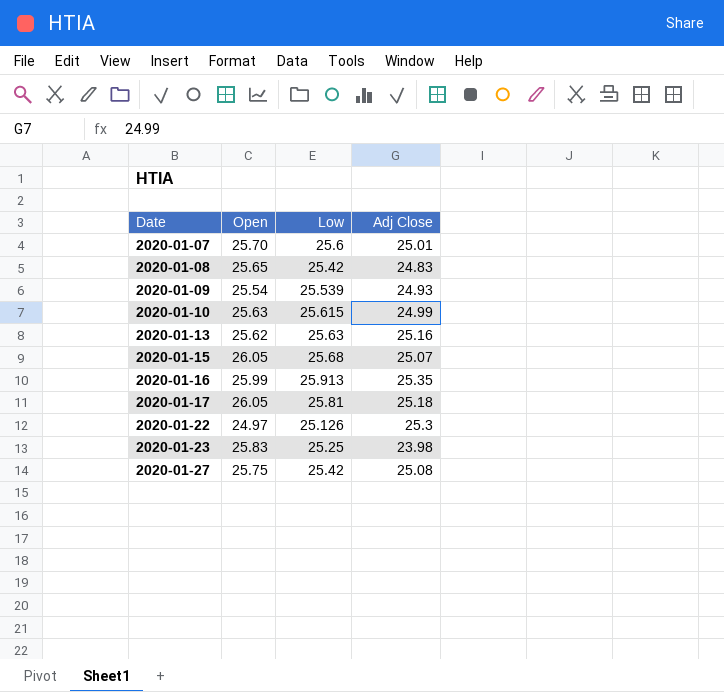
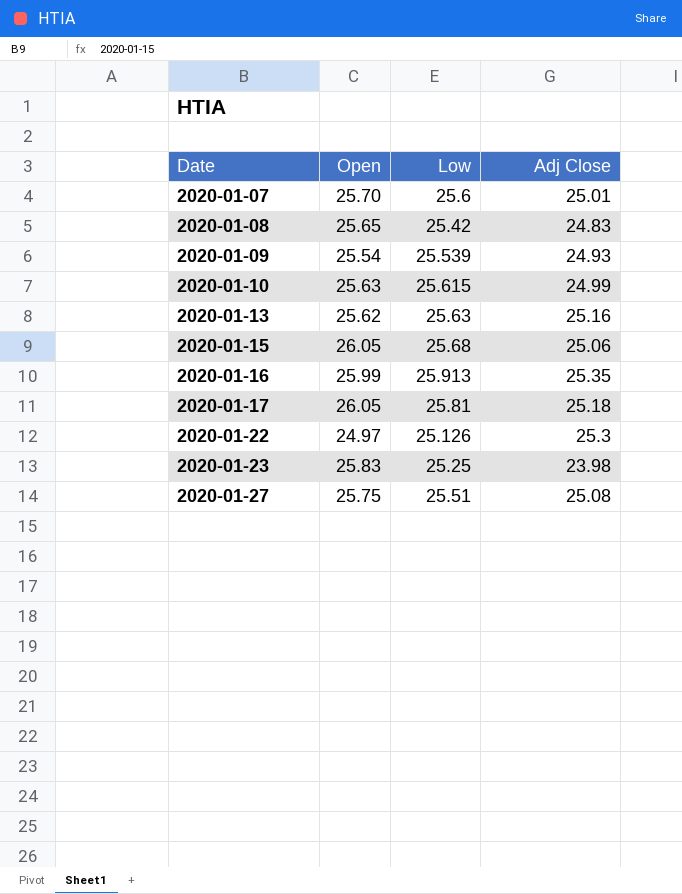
2020-01-15 | Adj Close: 25.07 -> 25.06
2020-01-27 | Low: 25.42 -> 25.51

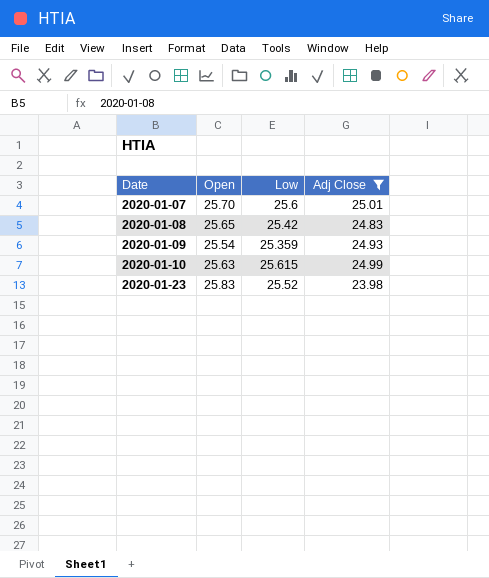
filter: none -> Adj Close <= 25.01
2020-01-09 | Low: 25.539 -> 25.359
2020-01-23 | Low: 25.25 -> 25.52

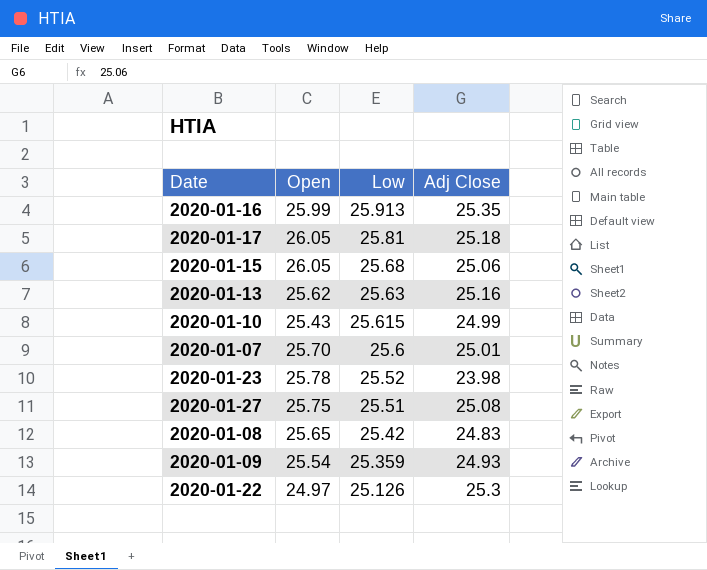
filter: Adj Close <= 25.01 -> none
row order: Date ascending -> Low descending
2020-01-10 | Open: 25.63 -> 25.43
2020-01-23 | Open: 25.83 -> 25.78

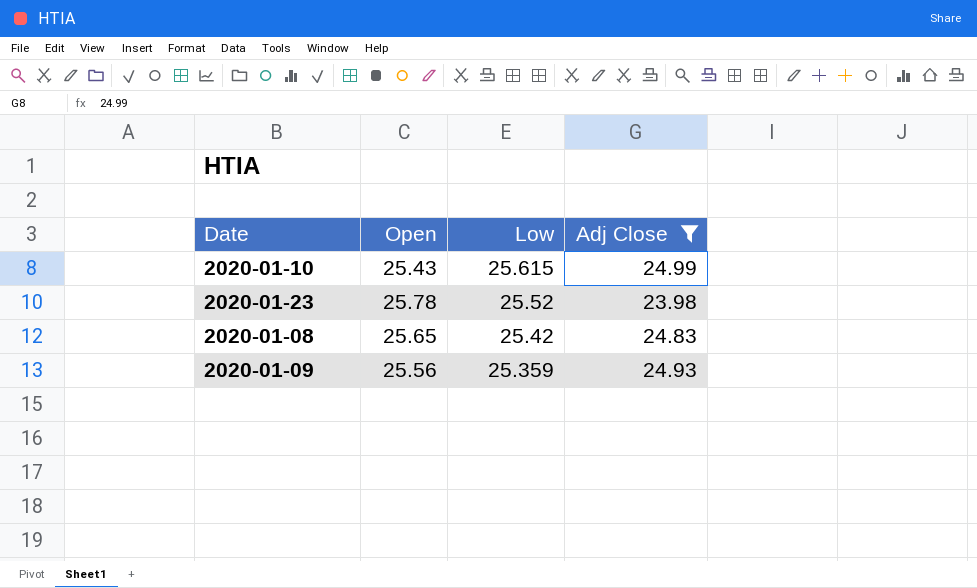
filter: none -> Adj Close <= 24.99
2020-01-09 | Open: 25.54 -> 25.56

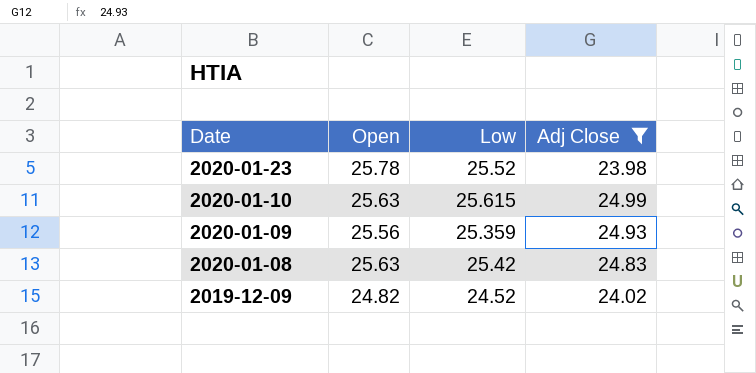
row order: Low descending -> Date descending
2020-01-10 | Open: 25.43 -> 25.63
2020-01-08 | Open: 25.65 -> 25.63
row 2019-12-09: none -> 24.82 | 24.52 | 24.02

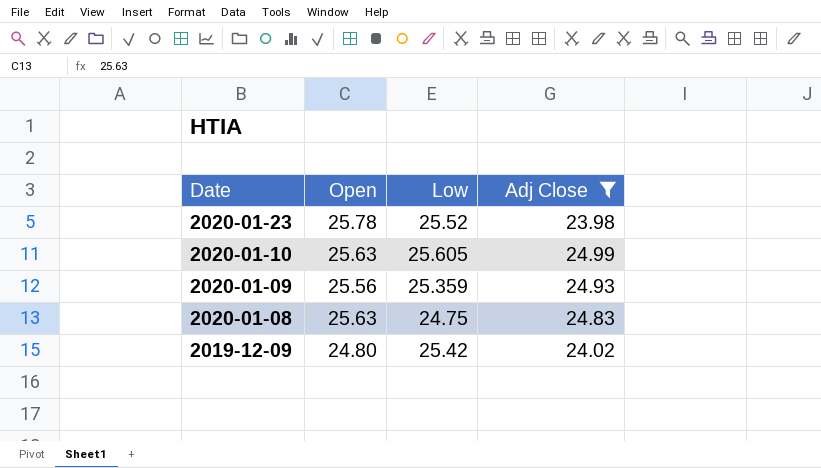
2020-01-10 | Low: 25.615 -> 25.605
2020-01-08 | Low: 25.42 -> 24.75
2019-12-09 | Open: 24.82 -> 24.80
2019-12-09 | Low: 24.52 -> 25.42

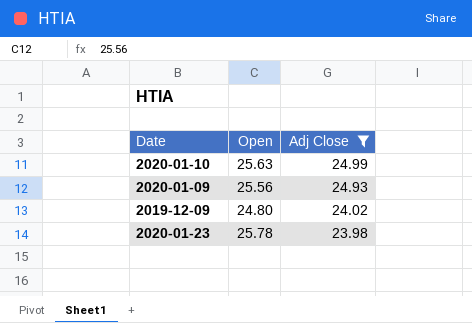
row order: Date descending -> Adj Close descending
column Low | position: 3 -> none
row 2020-01-08: 25.63 | 24.75 | 24.83 -> none

